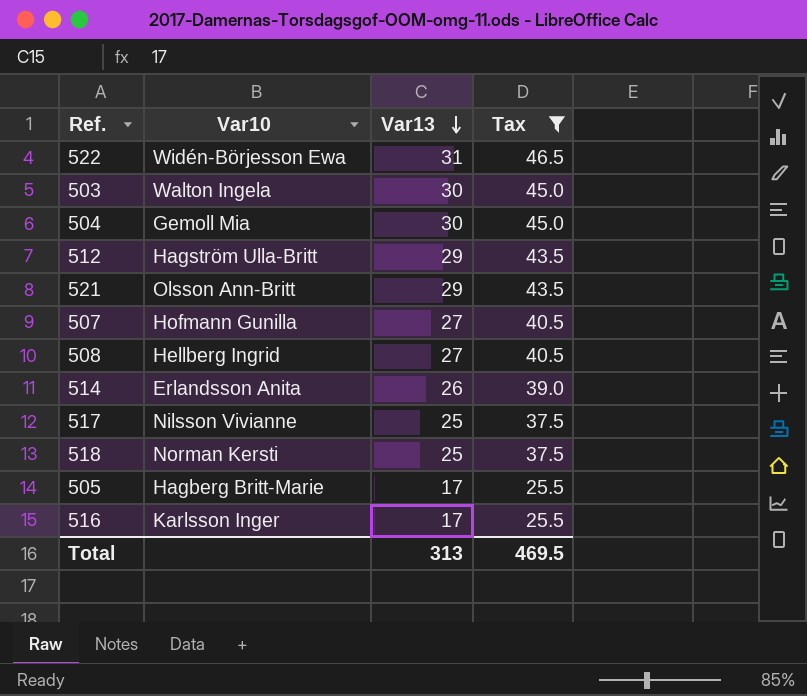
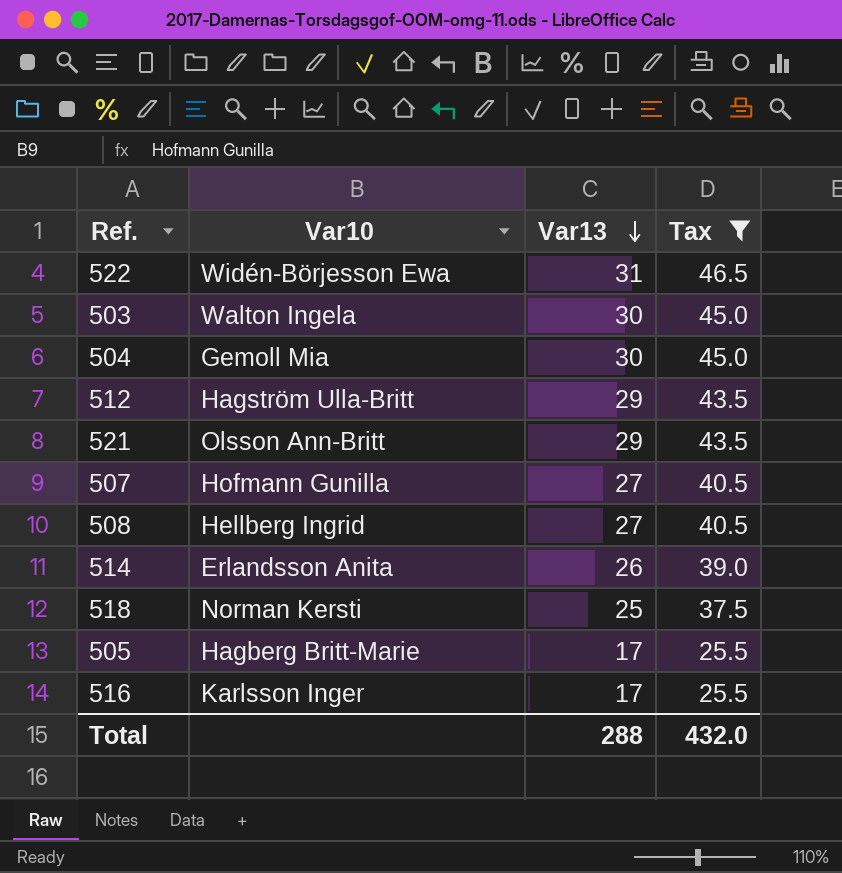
row 517: Nilsson Vivianne | 25 | 37.5 -> none
Total | Var13: 313 -> 288
Total | Tax: 469.5 -> 432.0

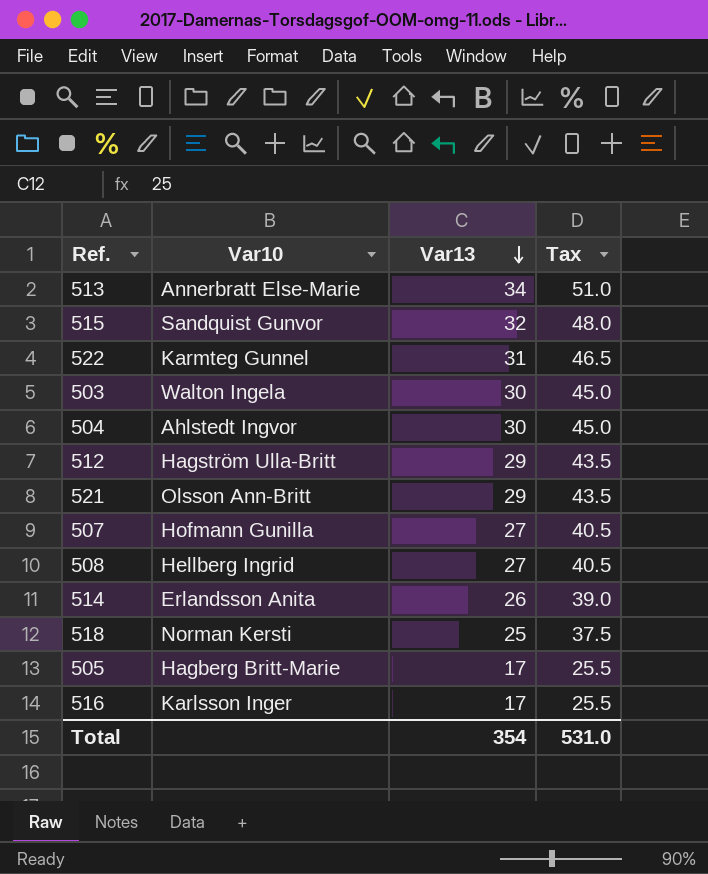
filter: Tax <= 46.5 -> none
522 | Var10: Widén-Börjesson Ewa -> Karmteg Gunnel
504 | Var10: Gemoll Mia -> Ahlstedt Ingvor
Total | Var13: 288 -> 354
Total | Tax: 432.0 -> 531.0

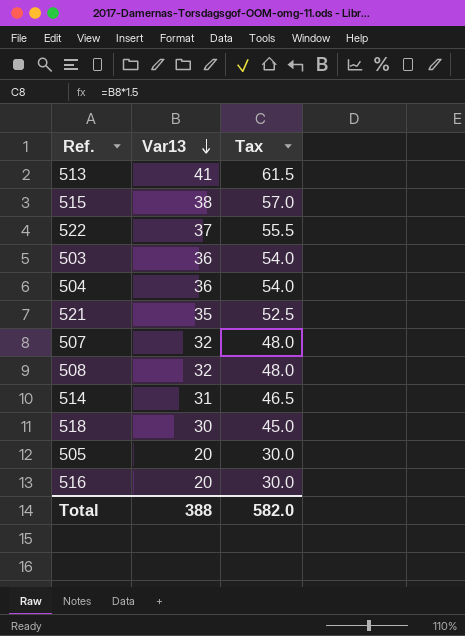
column Var10 | position: 2 -> none
row 512: Hagström Ulla-Britt | 29 | 43.5 -> none
513 | Var13: 34 -> 41
513 | Tax: 51.0 -> 61.5
515 | Var13: 32 -> 38
515 | Tax: 48.0 -> 57.0
522 | Var13: 31 -> 37
522 | Tax: 46.5 -> 55.5
503 | Var13: 30 -> 36
503 | Tax: 45.0 -> 54.0
504 | Var13: 30 -> 36
504 | Tax: 45.0 -> 54.0
521 | Var13: 29 -> 35
521 | Tax: 43.5 -> 52.5
507 | Var13: 27 -> 32
507 | Tax: 40.5 -> 48.0
508 | Var13: 27 -> 32
508 | Tax: 40.5 -> 48.0
514 | Var13: 26 -> 31
514 | Tax: 39.0 -> 46.5
518 | Var13: 25 -> 30
518 | Tax: 37.5 -> 45.0
505 | Var13: 17 -> 20
505 | Tax: 25.5 -> 30.0
516 | Var13: 17 -> 20
516 | Tax: 25.5 -> 30.0
Total | Var13: 354 -> 388
Total | Tax: 531.0 -> 582.0

